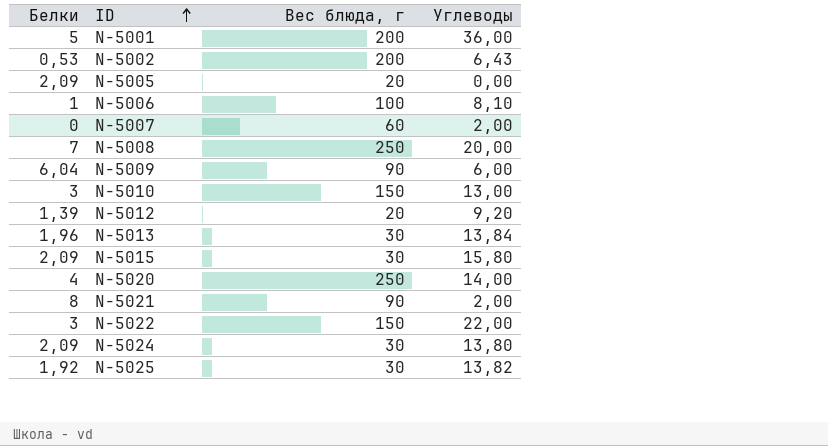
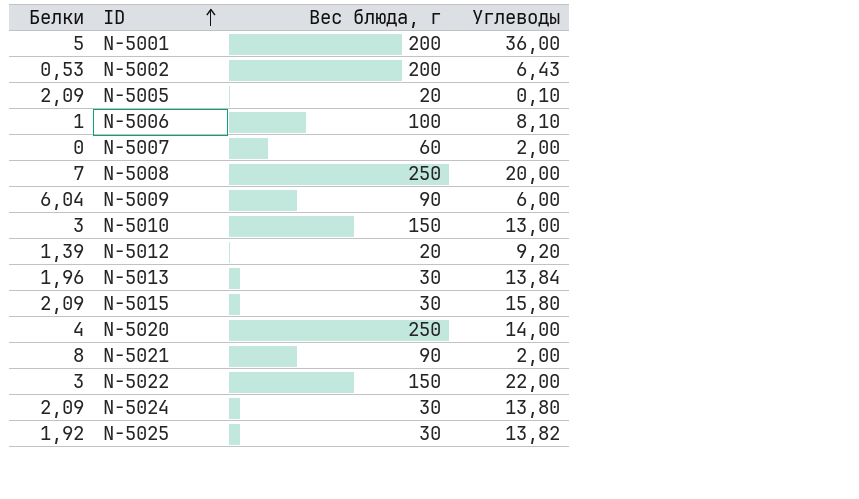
N-5005 | Углеводы: 0,00 -> 0,10

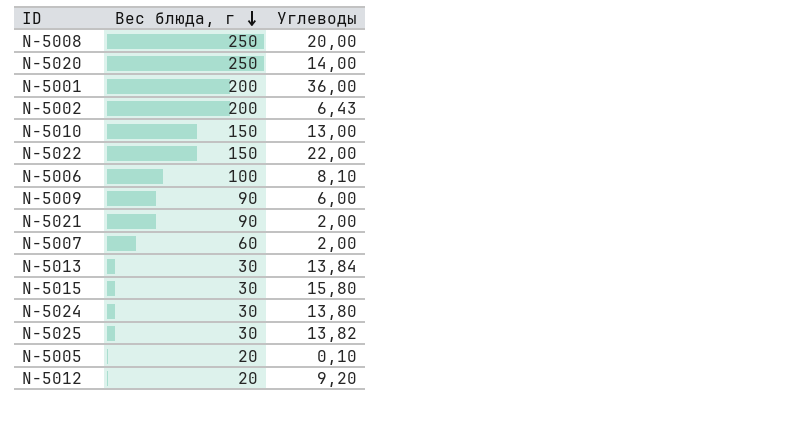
row order: ID ascending -> Вес блюда, г descending
column Белки | position: 1 -> none

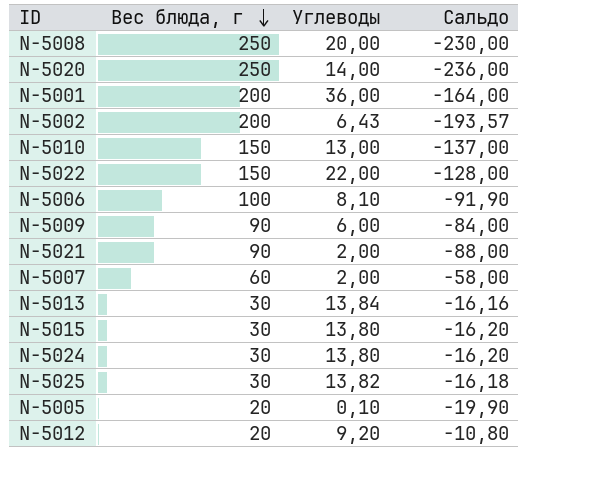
column Сальдо | formula: none -> [Углеводы] - [Вес блюда, г]
N-5015 | Углеводы: 15,80 -> 13,80

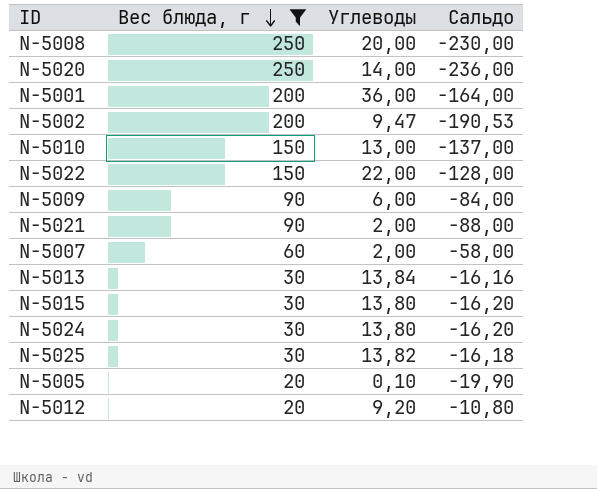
filter: none -> Вес блюда, г != 100
N-5002 | Углеводы: 6,43 -> 9,47
N-5002 | Сальдо: -193,57 -> -190,53

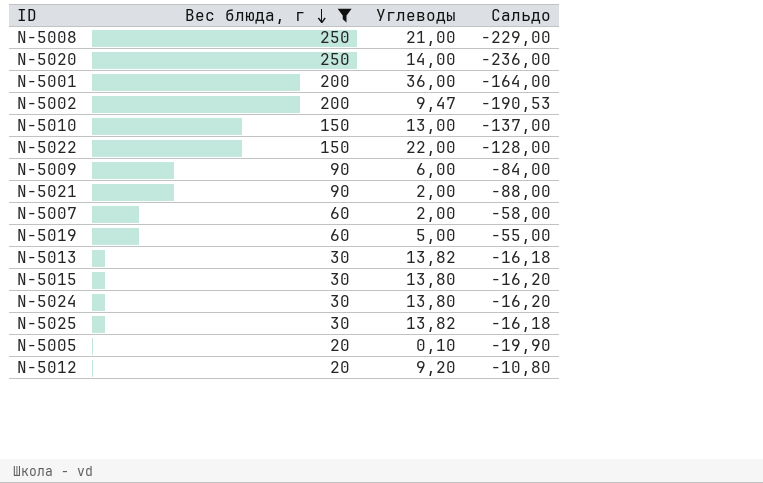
N-5008 | Углеводы: 20,00 -> 21,00
N-5008 | Сальдо: -230,00 -> -229,00
row N-5019: none -> 60 | 5,00 | -55,00
N-5013 | Углеводы: 13,84 -> 13,82
N-5013 | Сальдо: -16,16 -> -16,18

